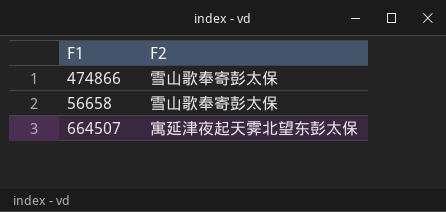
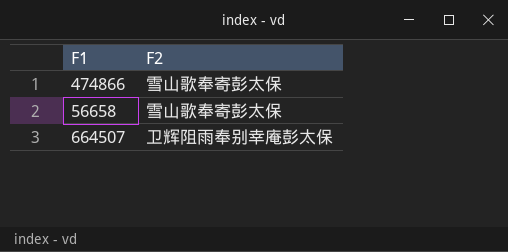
664507 | F2: 寓延津夜起天霁北望东彭太保 -> 卫辉阻雨奉别幸庵彭太保

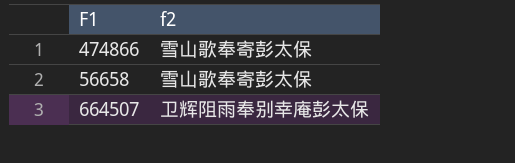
column name: F2 -> f2

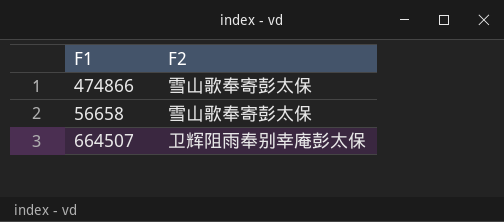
column name: f2 -> F2

